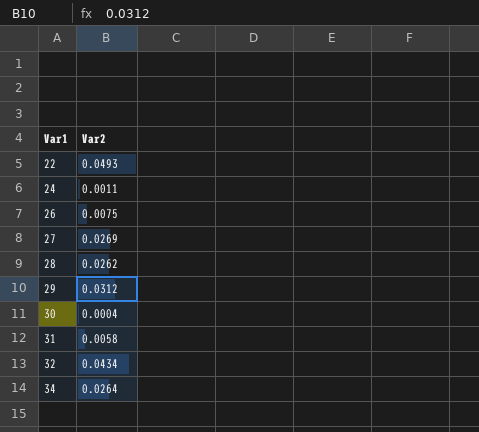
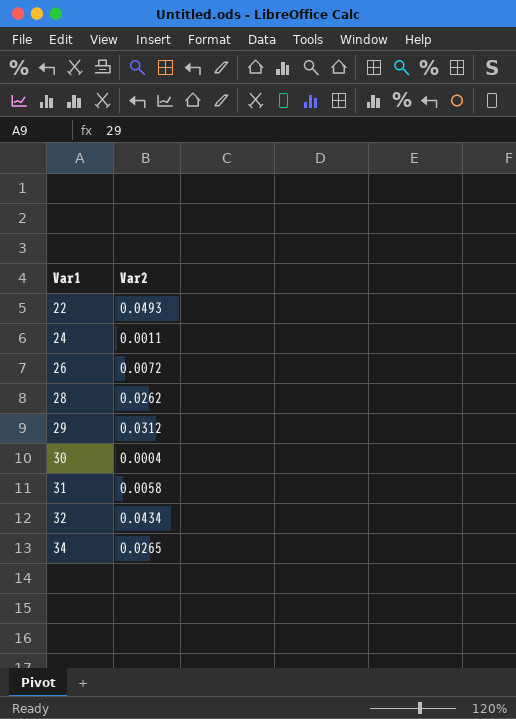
row 27: 0.0269 -> none
26 | Var2: 0.0075 -> 0.0072
34 | Var2: 0.0264 -> 0.0265

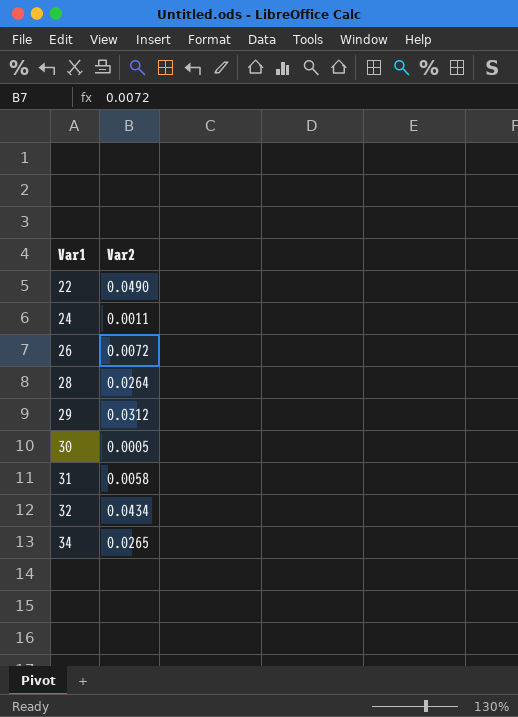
22 | Var2: 0.0493 -> 0.0490
28 | Var2: 0.0262 -> 0.0264
30 | Var2: 0.0004 -> 0.0005

